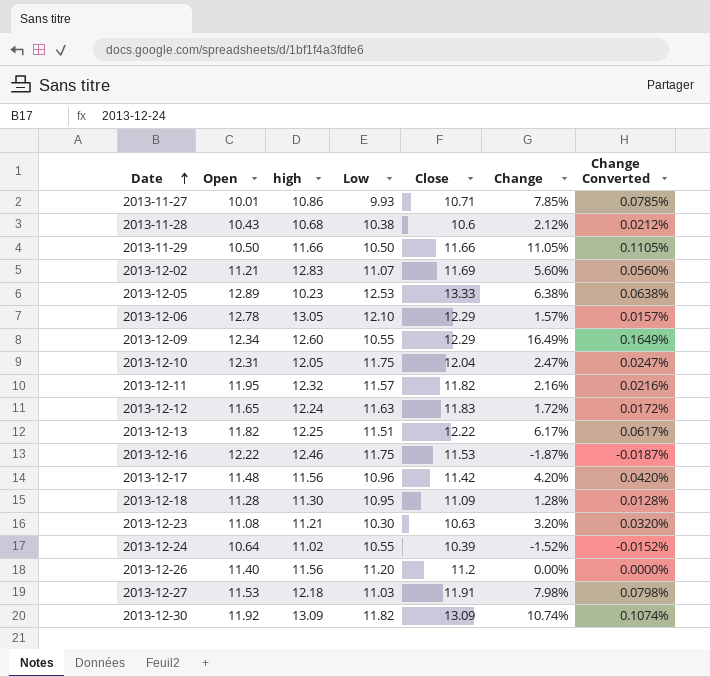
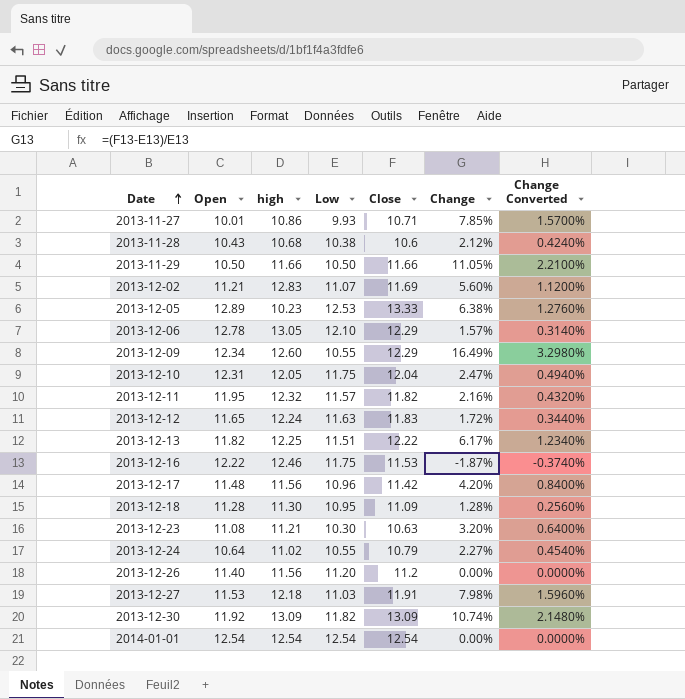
column Change Converted | formula: [Change] * 0.01 -> [Change] * 0.2
2013-12-24 | Close: 10.39 -> 10.79
2013-12-24 | Change: -1.52% -> 2.27%
row 2014-01-01: none -> 12.54 | 12.54 | 12.54 | 12.54 | 0.00% | 0.0000%

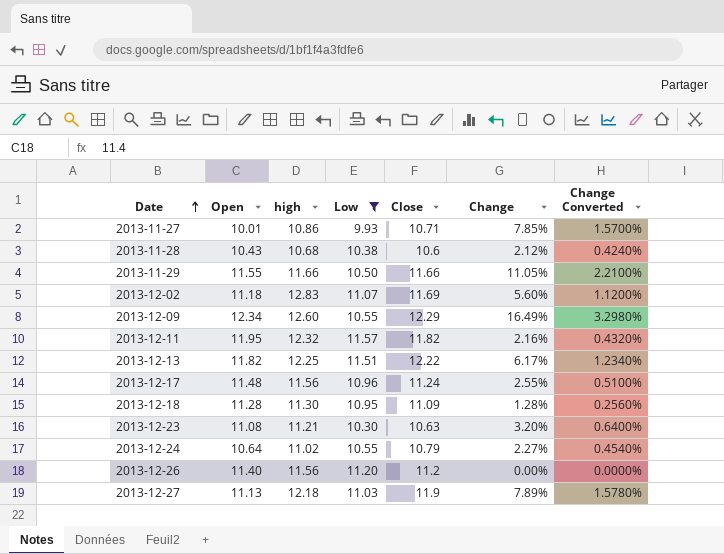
filter: none -> Low <= 11.57
2013-11-29 | Open: 10.50 -> 11.55
2013-12-02 | Open: 11.21 -> 11.18
2013-12-17 | Close: 11.42 -> 11.24
2013-12-17 | Change: 4.20% -> 2.55%
2013-12-17 | Change Converted: 0.8400% -> 0.5100%
2013-12-27 | Open: 11.53 -> 11.13
2013-12-27 | Close: 11.91 -> 11.9
2013-12-27 | Change: 7.98% -> 7.89%
2013-12-27 | Change Converted: 1.5960% -> 1.5780%

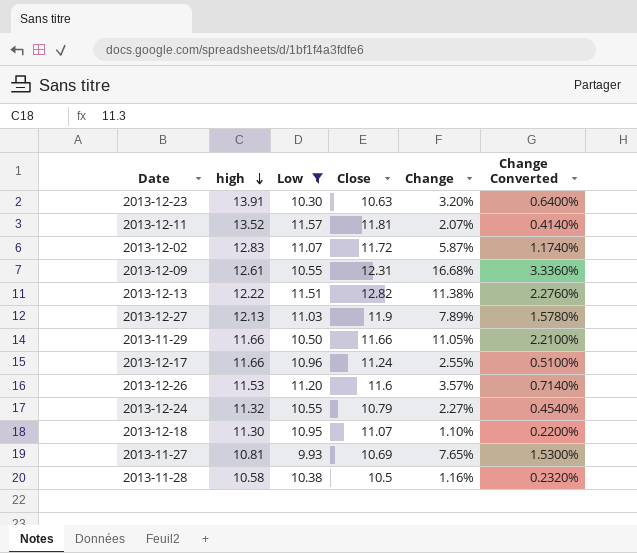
row order: Date ascending -> high descending
column Open | position: 2 -> none
2013-12-23 | high: 11.21 -> 13.91
2013-12-11 | high: 12.32 -> 13.52
2013-12-11 | Close: 11.82 -> 11.81
2013-12-11 | Change: 2.16% -> 2.07%
2013-12-11 | Change Converted: 0.4320% -> 0.4140%
2013-12-02 | Close: 11.69 -> 11.72
2013-12-02 | Change: 5.60% -> 5.87%
2013-12-02 | Change Converted: 1.1200% -> 1.1740%
2013-12-09 | high: 12.60 -> 12.61
2013-12-09 | Close: 12.29 -> 12.31
2013-12-09 | Change: 16.49% -> 16.68%
2013-12-09 | Change Converted: 3.2980% -> 3.3360%
2013-12-13 | high: 12.25 -> 12.22
2013-12-13 | Close: 12.22 -> 12.82
2013-12-13 | Change: 6.17% -> 11.38%
2013-12-13 | Change Converted: 1.2340% -> 2.2760%
2013-12-27 | high: 12.18 -> 12.13
2013-12-17 | high: 11.56 -> 11.66
2013-12-26 | high: 11.56 -> 11.53
2013-12-26 | Close: 11.2 -> 11.6
2013-12-26 | Change: 0.00% -> 3.57%
2013-12-26 | Change Converted: 0.0000% -> 0.7140%
2013-12-24 | high: 11.02 -> 11.32
2013-12-18 | Close: 11.09 -> 11.07
2013-12-18 | Change: 1.28% -> 1.10%
2013-12-18 | Change Converted: 0.2560% -> 0.2200%
2013-11-27 | high: 10.86 -> 10.81
2013-11-27 | Close: 10.71 -> 10.69
2013-11-27 | Change: 7.85% -> 7.65%
2013-11-27 | Change Converted: 1.5700% -> 1.5300%
2013-11-28 | high: 10.68 -> 10.58
2013-11-28 | Close: 10.6 -> 10.5
2013-11-28 | Change: 2.12% -> 1.16%
2013-11-28 | Change Converted: 0.4240% -> 0.2320%

